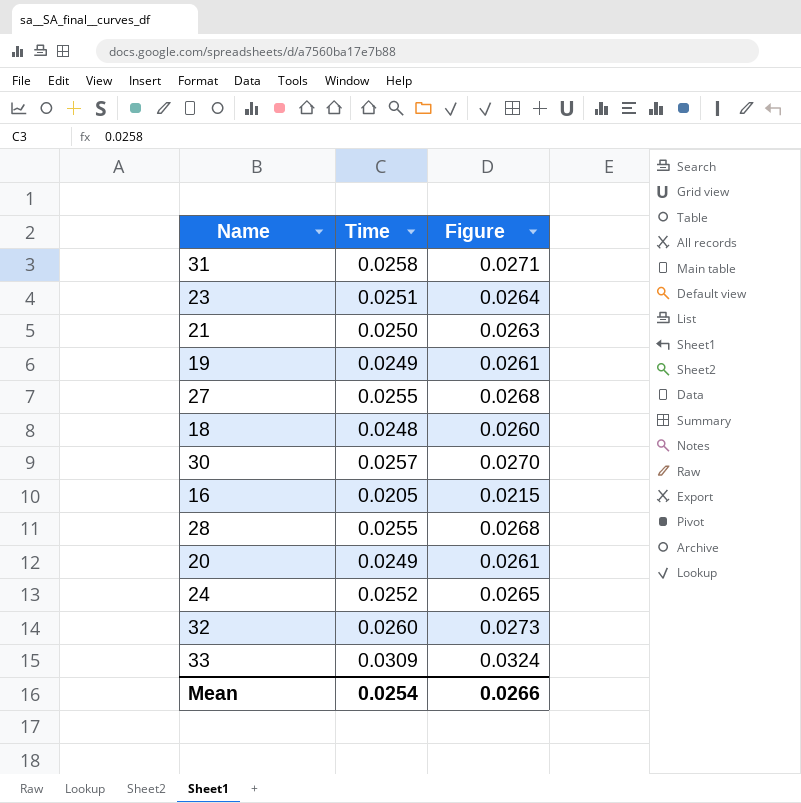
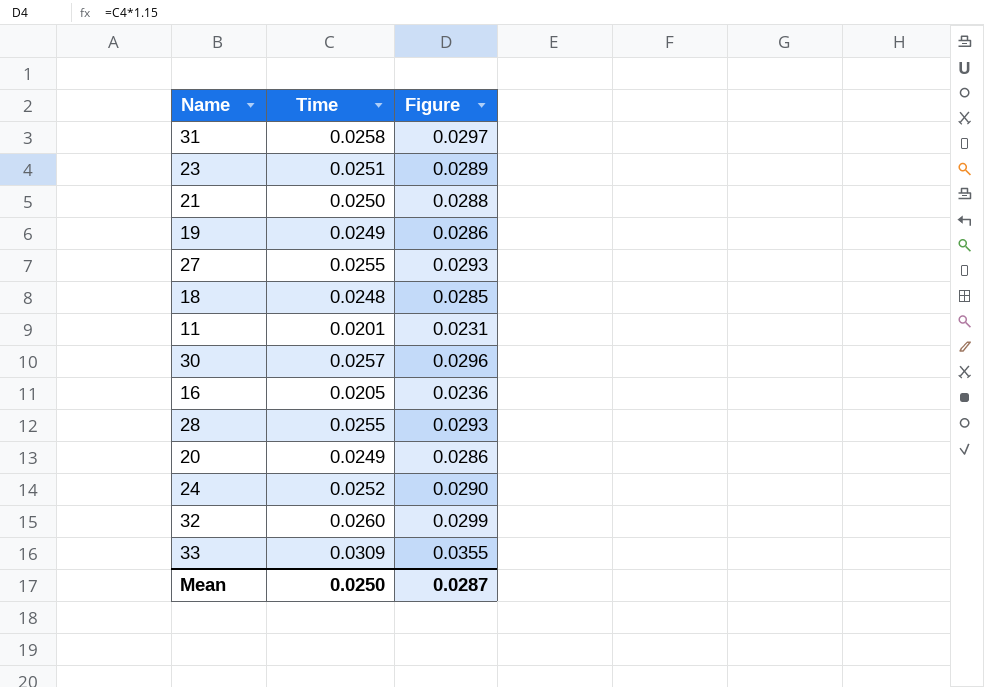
column Figure | formula: [Time] * 1.05 -> [Time] * 1.15
row 11: none -> 0.0201 | 0.0231
Mean | Time: 0.0254 -> 0.0250
Mean | Figure: 0.0266 -> 0.0287

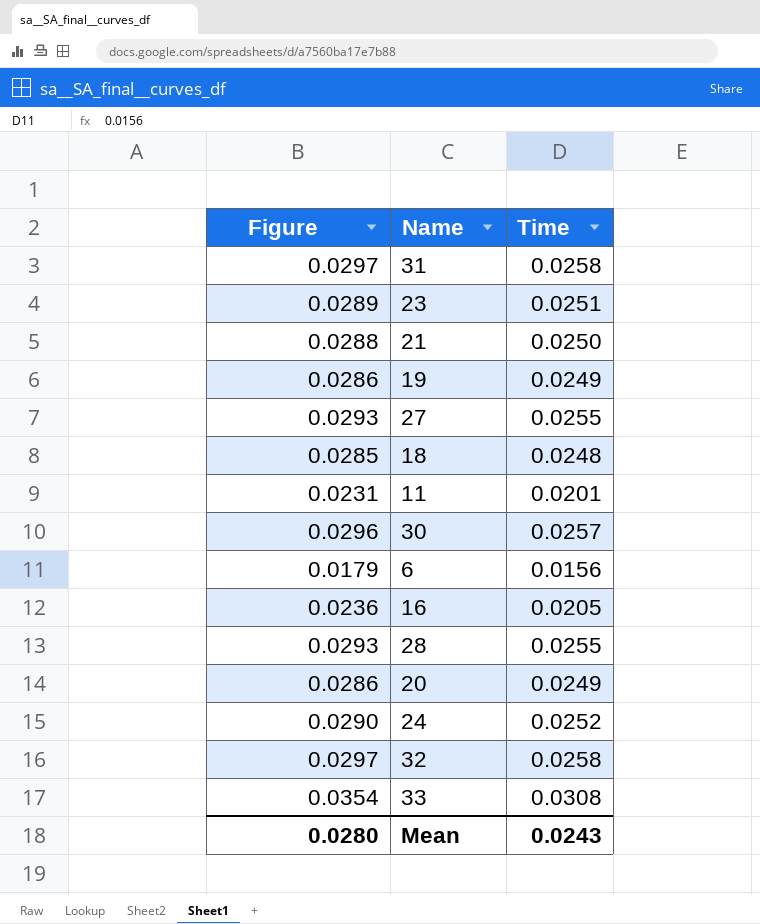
column Figure | position: 3 -> 1
row 6: none -> 0.0179 | 0.0156
32 | Figure: 0.0299 -> 0.0297
32 | Time: 0.0260 -> 0.0258
33 | Figure: 0.0355 -> 0.0354
33 | Time: 0.0309 -> 0.0308
Mean | Figure: 0.0287 -> 0.0280
Mean | Time: 0.0250 -> 0.0243

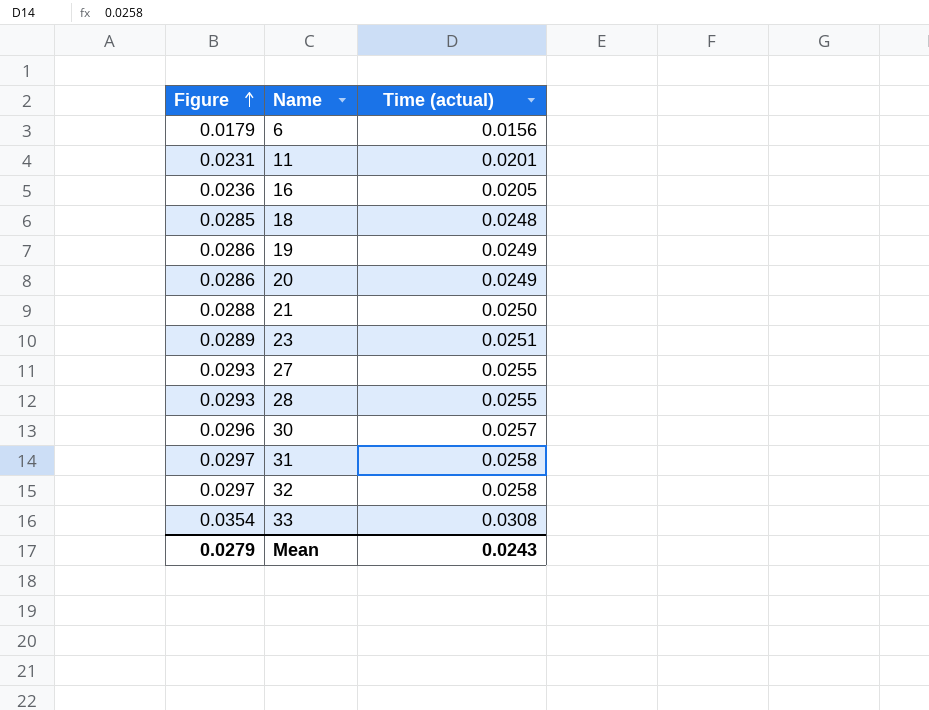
row order: none -> Figure ascending
column name: Time -> Time (actual)
row 24: 0.0290 | 0.0252 -> none
Mean | Figure: 0.0280 -> 0.0279

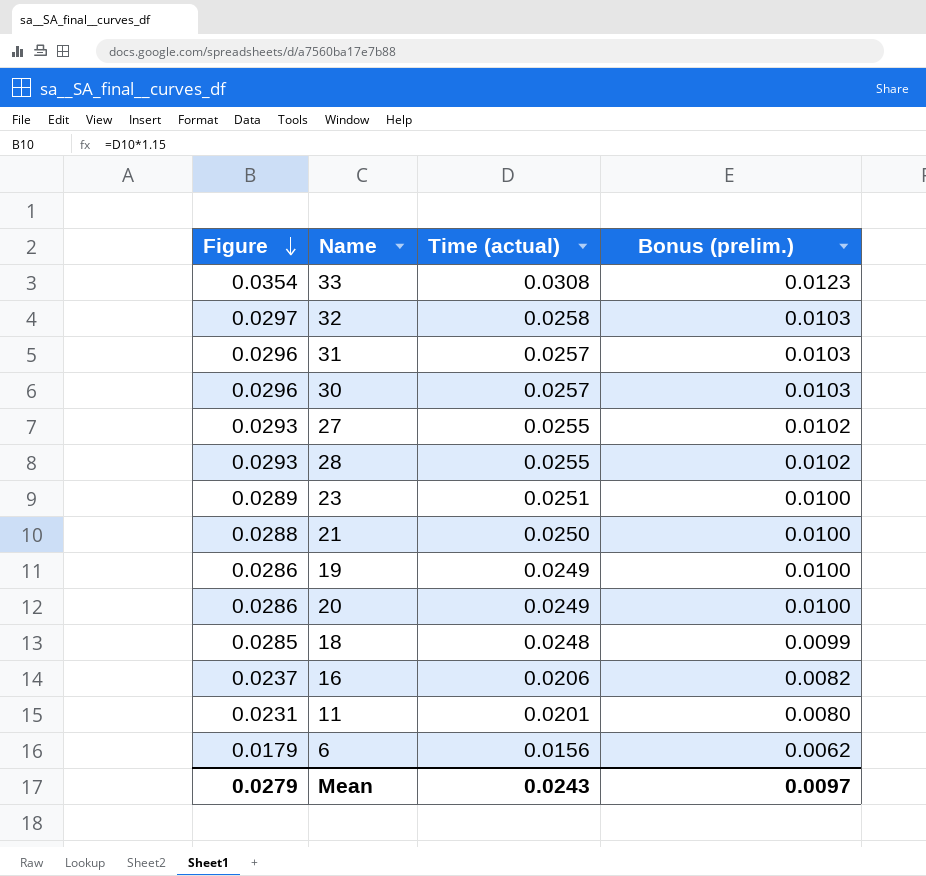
row order: Figure ascending -> Figure descending
column Bonus (prelim.) | formula: none -> [Time (actual)] * 0.4
31 | Figure: 0.0297 -> 0.0296
31 | Time (actual): 0.0258 -> 0.0257
16 | Figure: 0.0236 -> 0.0237
16 | Time (actual): 0.0205 -> 0.0206

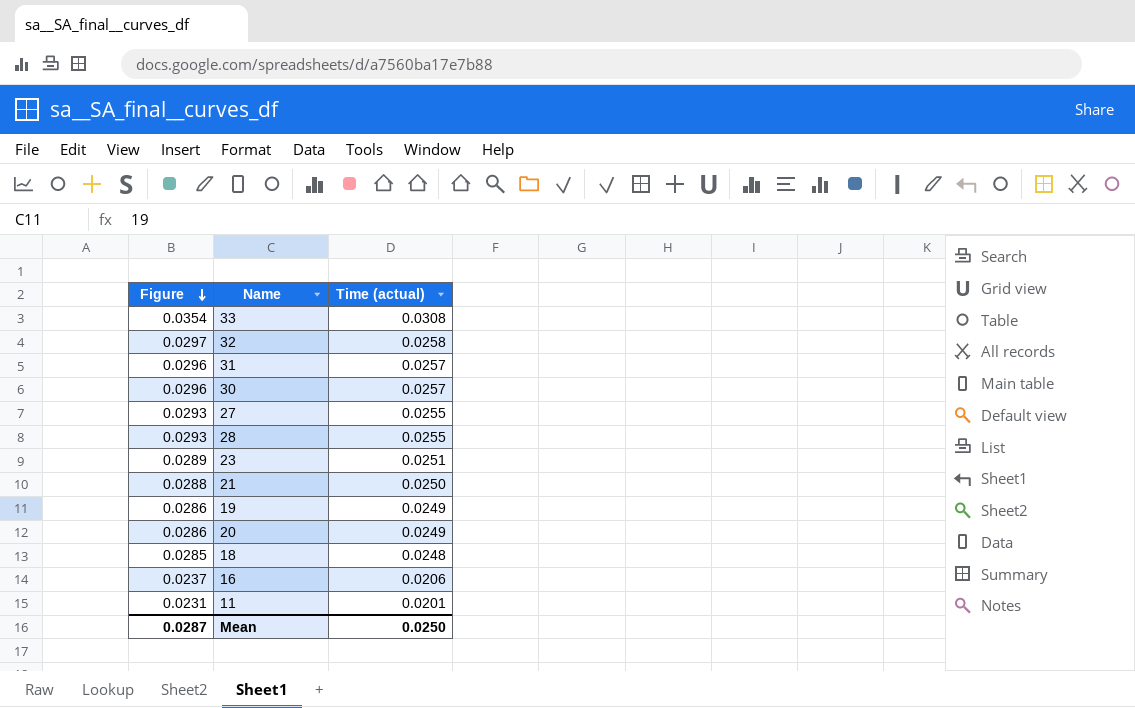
column Bonus (prelim.) | formula: [Time (actual)] * 0.4 -> none
row 6: 0.0179 | 0.0156 | 0.0062 -> none
Mean | Figure: 0.0279 -> 0.0287
Mean | Time (actual): 0.0243 -> 0.0250

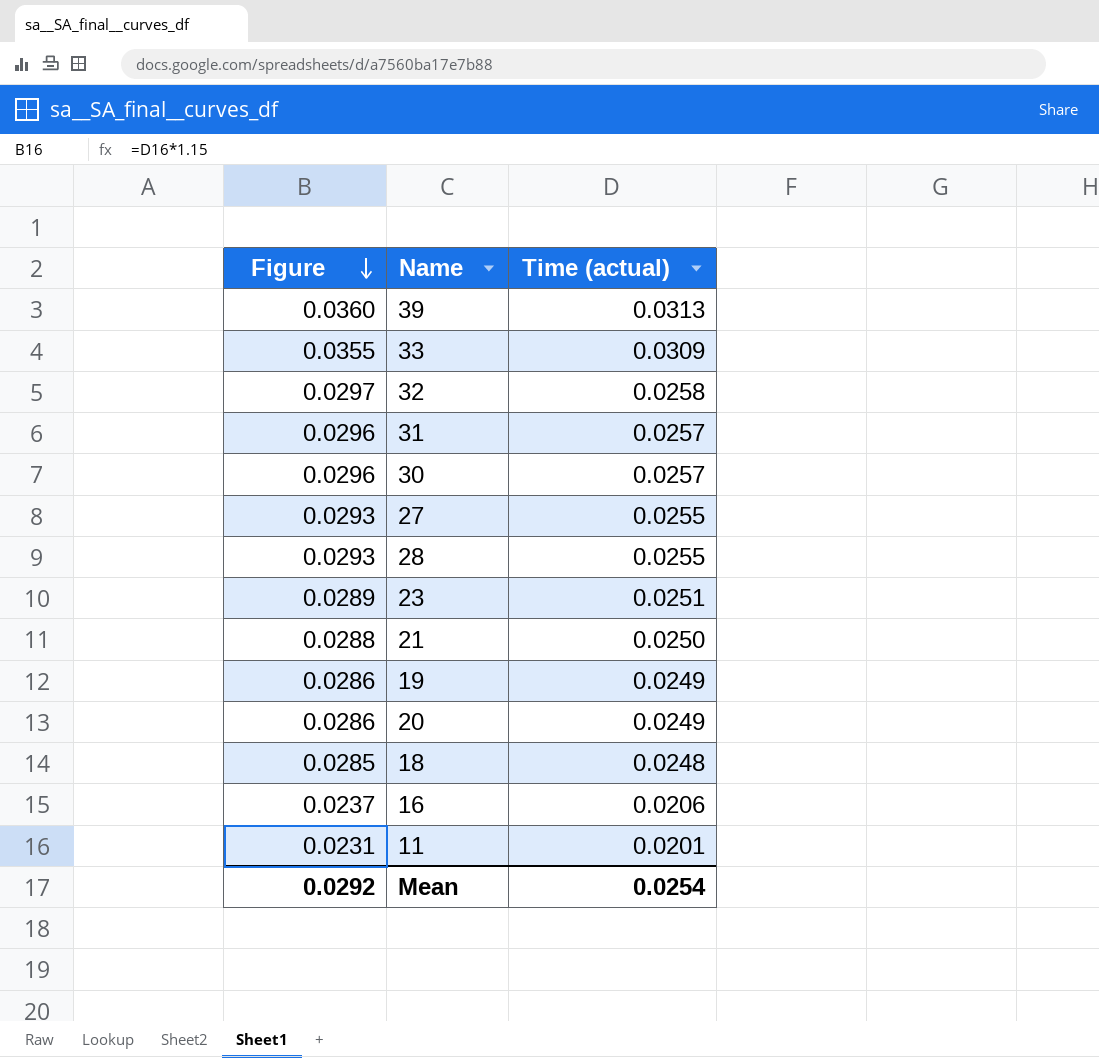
row 39: none -> 0.0360 | 0.0313
33 | Figure: 0.0354 -> 0.0355
33 | Time (actual): 0.0308 -> 0.0309
Mean | Figure: 0.0287 -> 0.0292
Mean | Time (actual): 0.0250 -> 0.0254

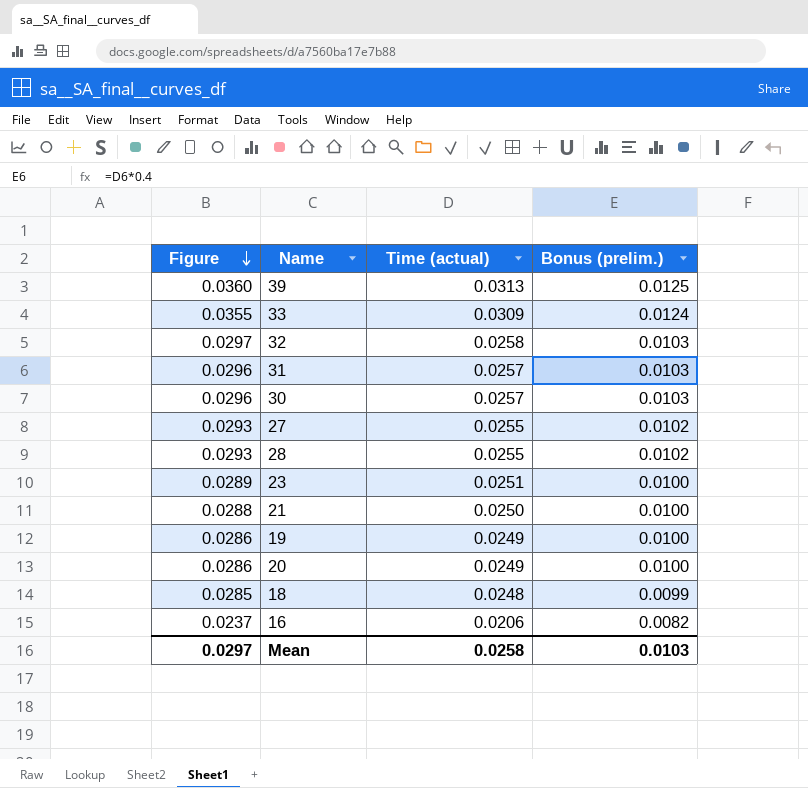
column Bonus (prelim.) | formula: none -> [Time (actual)] * 0.4
row 11: 0.0231 | 0.0201 -> none
Mean | Figure: 0.0292 -> 0.0297
Mean | Time (actual): 0.0254 -> 0.0258

